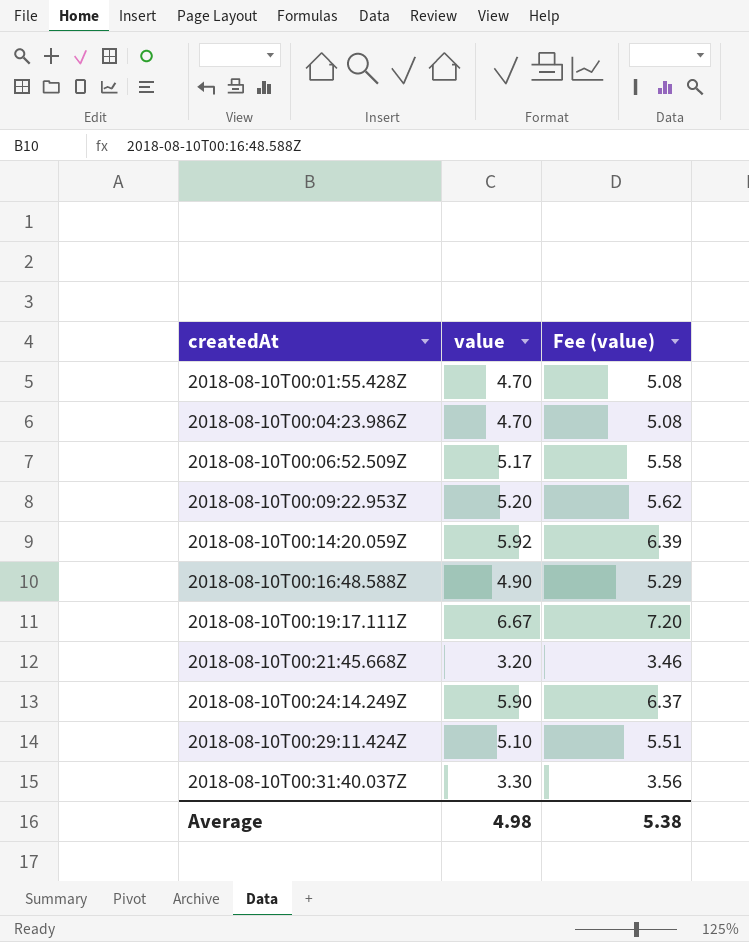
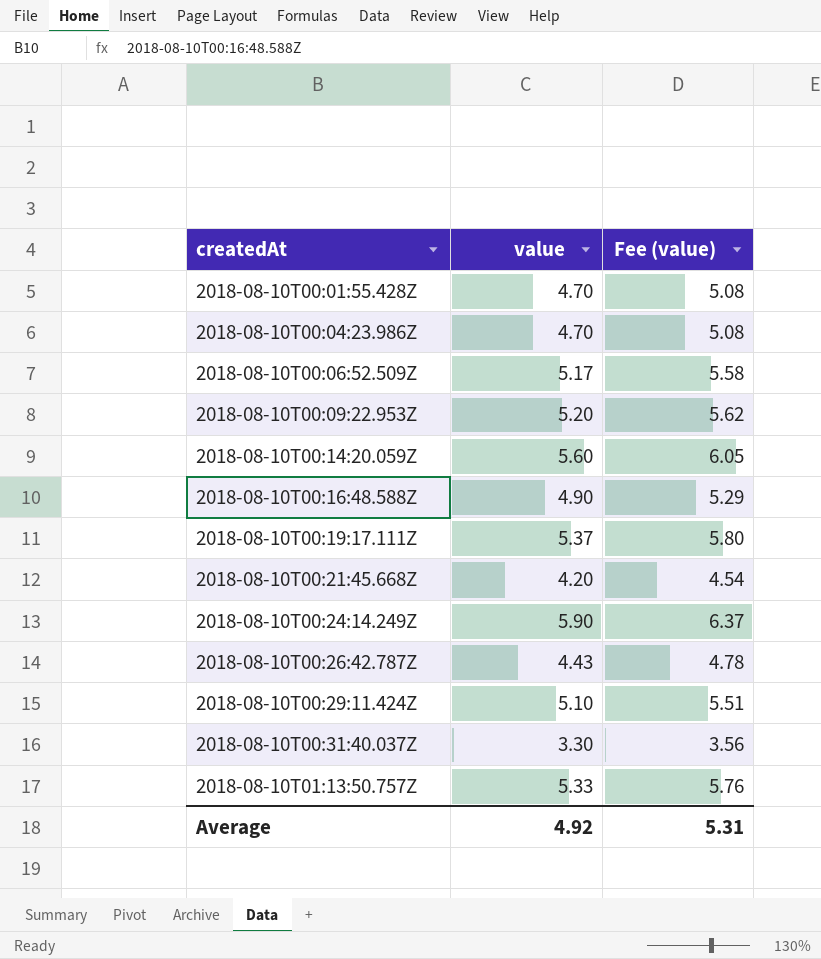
2018-08-10T00:14:20.059Z | value: 5.92 -> 5.60
2018-08-10T00:14:20.059Z | Fee (value): 6.39 -> 6.05
2018-08-10T00:19:17.111Z | value: 6.67 -> 5.37
2018-08-10T00:19:17.111Z | Fee (value): 7.20 -> 5.80
2018-08-10T00:21:45.668Z | value: 3.20 -> 4.20
2018-08-10T00:21:45.668Z | Fee (value): 3.46 -> 4.54
row 2018-08-10T00:26:42.787Z: none -> 4.43 | 4.78
row 2018-08-10T01:13:50.757Z: none -> 5.33 | 5.76
Average | value: 4.98 -> 4.92
Average | Fee (value): 5.38 -> 5.31

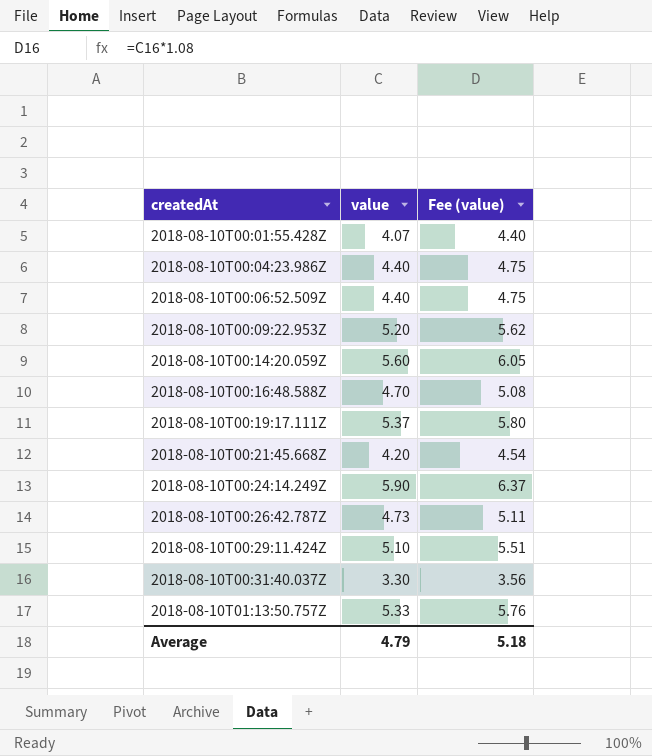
2018-08-10T00:01:55.428Z | value: 4.70 -> 4.07
2018-08-10T00:01:55.428Z | Fee (value): 5.08 -> 4.40
2018-08-10T00:04:23.986Z | value: 4.70 -> 4.40
2018-08-10T00:04:23.986Z | Fee (value): 5.08 -> 4.75
2018-08-10T00:06:52.509Z | value: 5.17 -> 4.40
2018-08-10T00:06:52.509Z | Fee (value): 5.58 -> 4.75
2018-08-10T00:16:48.588Z | value: 4.90 -> 4.70
2018-08-10T00:16:48.588Z | Fee (value): 5.29 -> 5.08
2018-08-10T00:26:42.787Z | value: 4.43 -> 4.73
2018-08-10T00:26:42.787Z | Fee (value): 4.78 -> 5.11
Average | value: 4.92 -> 4.79
Average | Fee (value): 5.31 -> 5.18

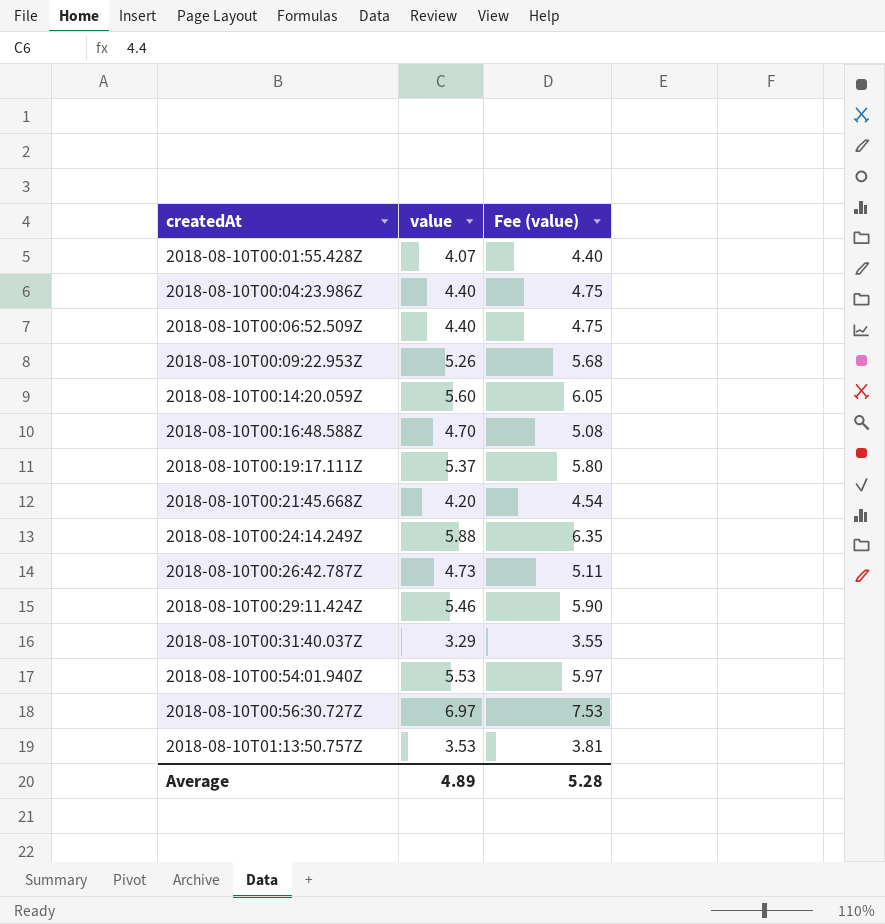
2018-08-10T00:09:22.953Z | value: 5.20 -> 5.26
2018-08-10T00:09:22.953Z | Fee (value): 5.62 -> 5.68
2018-08-10T00:24:14.249Z | value: 5.90 -> 5.88
2018-08-10T00:24:14.249Z | Fee (value): 6.37 -> 6.35
2018-08-10T00:29:11.424Z | value: 5.10 -> 5.46
2018-08-10T00:29:11.424Z | Fee (value): 5.51 -> 5.90
2018-08-10T00:31:40.037Z | value: 3.30 -> 3.29
2018-08-10T00:31:40.037Z | Fee (value): 3.56 -> 3.55
row 2018-08-10T00:54:01.940Z: none -> 5.53 | 5.97
row 2018-08-10T00:56:30.727Z: none -> 6.97 | 7.53
2018-08-10T01:13:50.757Z | value: 5.33 -> 3.53
2018-08-10T01:13:50.757Z | Fee (value): 5.76 -> 3.81
Average | value: 4.79 -> 4.89
Average | Fee (value): 5.18 -> 5.28

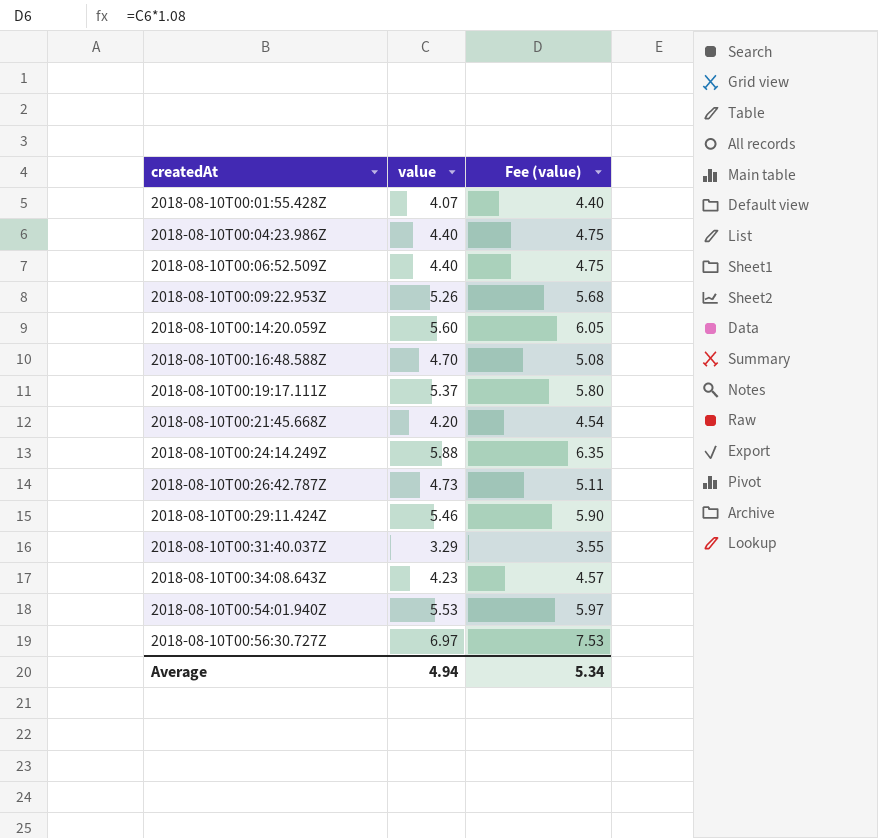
row 2018-08-10T01:13:50.757Z: 3.53 | 3.81 -> none
row 2018-08-10T00:34:08.643Z: none -> 4.23 | 4.57
Average | value: 4.89 -> 4.94
Average | Fee (value): 5.28 -> 5.34

